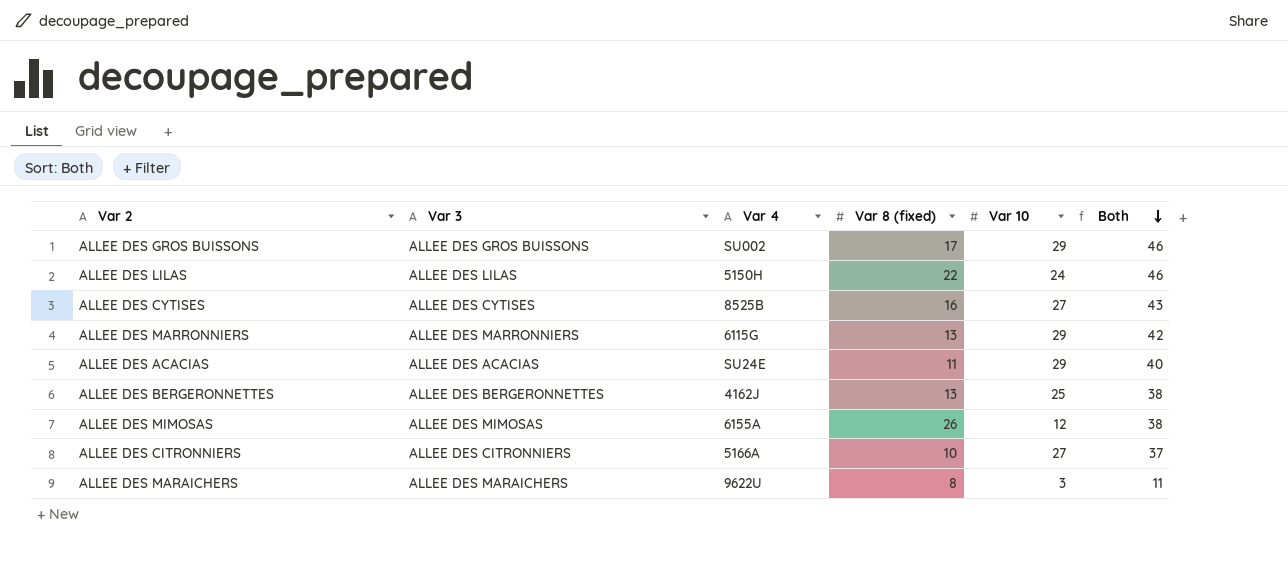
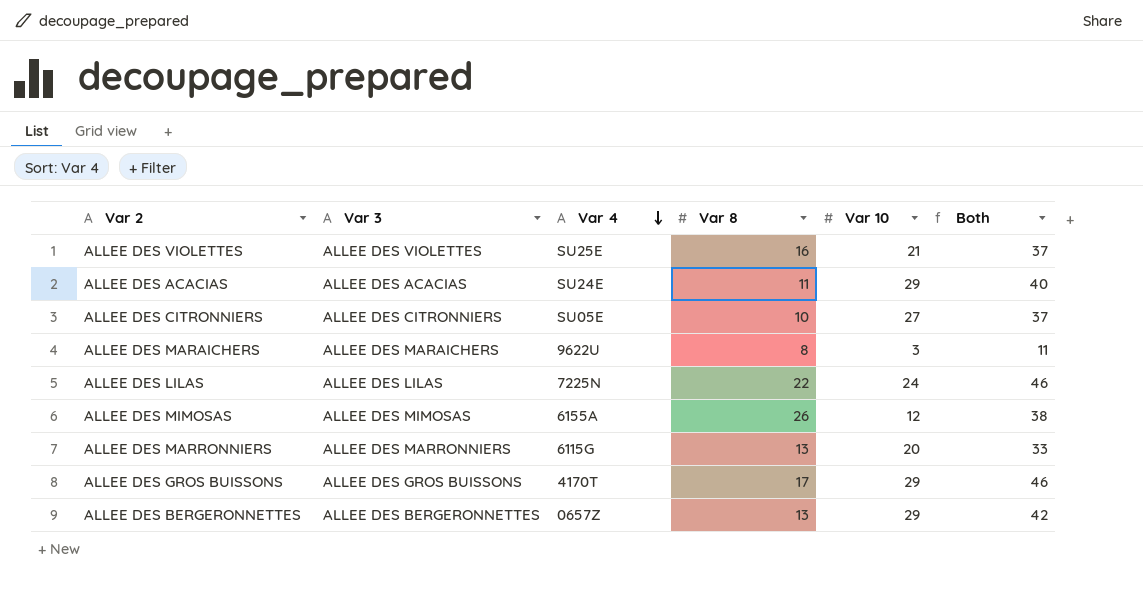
row order: Both descending -> Var 4 descending
column name: Var 8 (fixed) -> Var 8
row ALLEE DES CYTISES: ALLEE DES CYTISES | 8525B | 16 | 27 | 43 -> none
row ALLEE DES VIOLETTES: none -> ALLEE DES VIOLETTES | SU25E | 16 | 21 | 37
ALLEE DES CITRONNIERS | Var 4: 5166A -> SU05E
ALLEE DES LILAS | Var 4: 5150H -> 7225N
ALLEE DES MARRONNIERS | Var 10: 29 -> 20
ALLEE DES MARRONNIERS | Both: 42 -> 33
ALLEE DES GROS BUISSONS | Var 4: SU002 -> 4170T
ALLEE DES BERGERONNETTES | Var 4: 4162J -> 0657Z
ALLEE DES BERGERONNETTES | Var 10: 25 -> 29
ALLEE DES BERGERONNETTES | Both: 38 -> 42

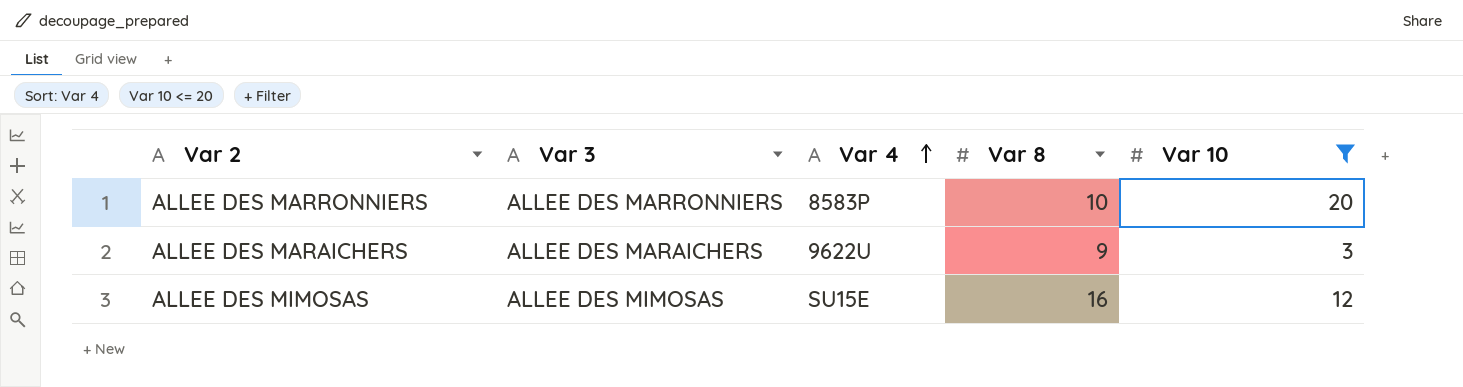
filter: none -> Var 10 <= 20
row order: Var 4 descending -> Var 4 ascending
column Both | formula: [Var 8] + [Var 10] -> none
ALLEE DES MARRONNIERS | Var 4: 6115G -> 8583P
ALLEE DES MARRONNIERS | Var 8: 13 -> 10
ALLEE DES MARAICHERS | Var 8: 8 -> 9
ALLEE DES MIMOSAS | Var 4: 6155A -> SU15E
ALLEE DES MIMOSAS | Var 8: 26 -> 16

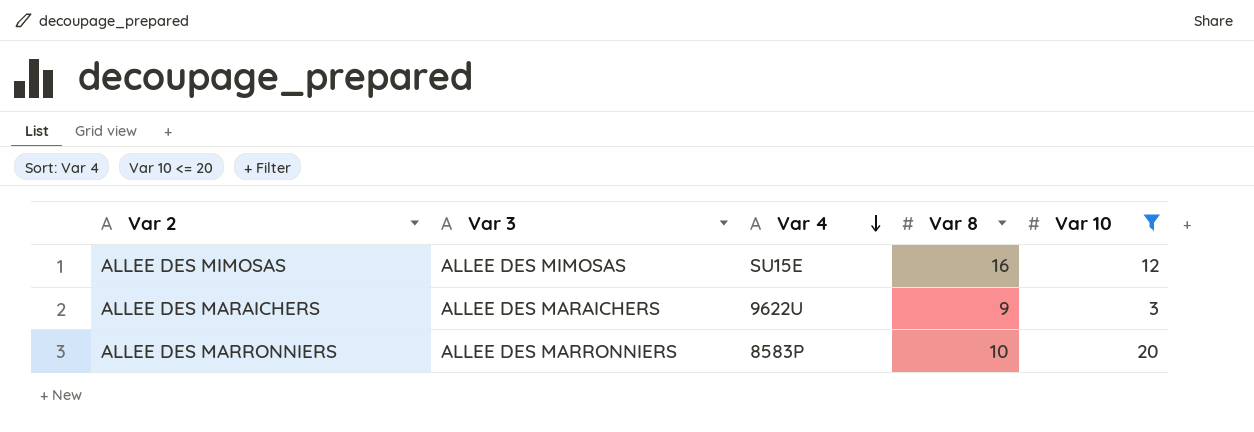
row order: Var 4 ascending -> Var 4 descending

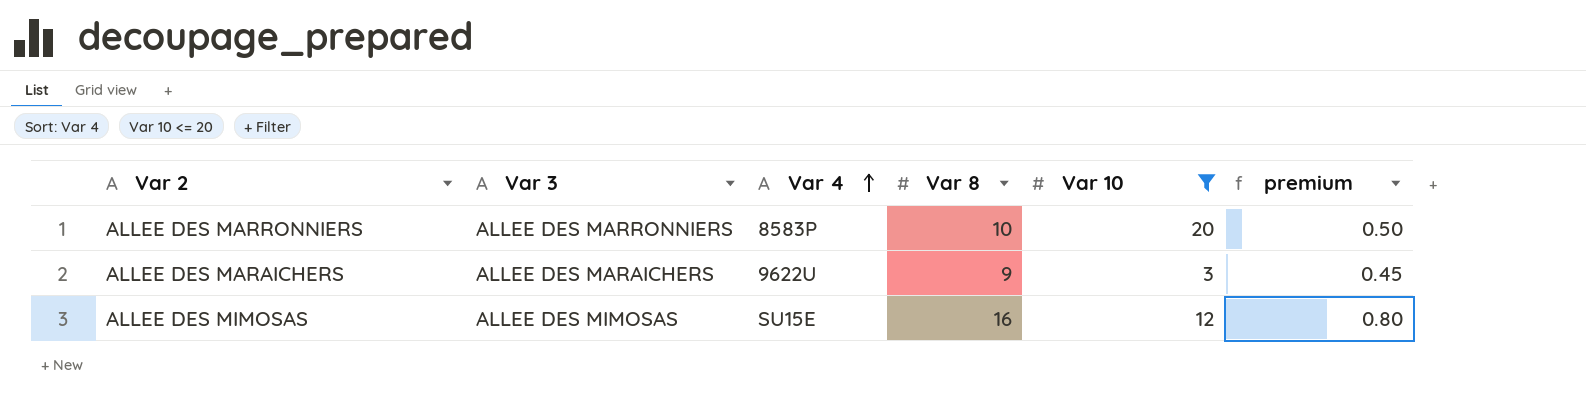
row order: Var 4 descending -> Var 4 ascending
column premium | formula: none -> [Var 8] * 0.05

